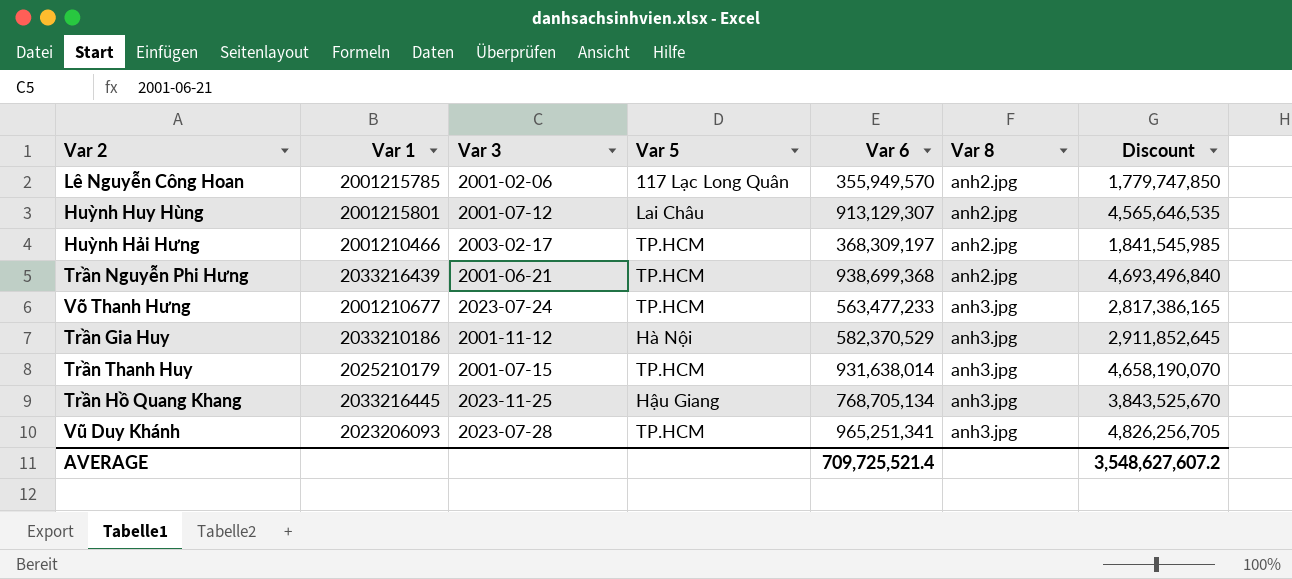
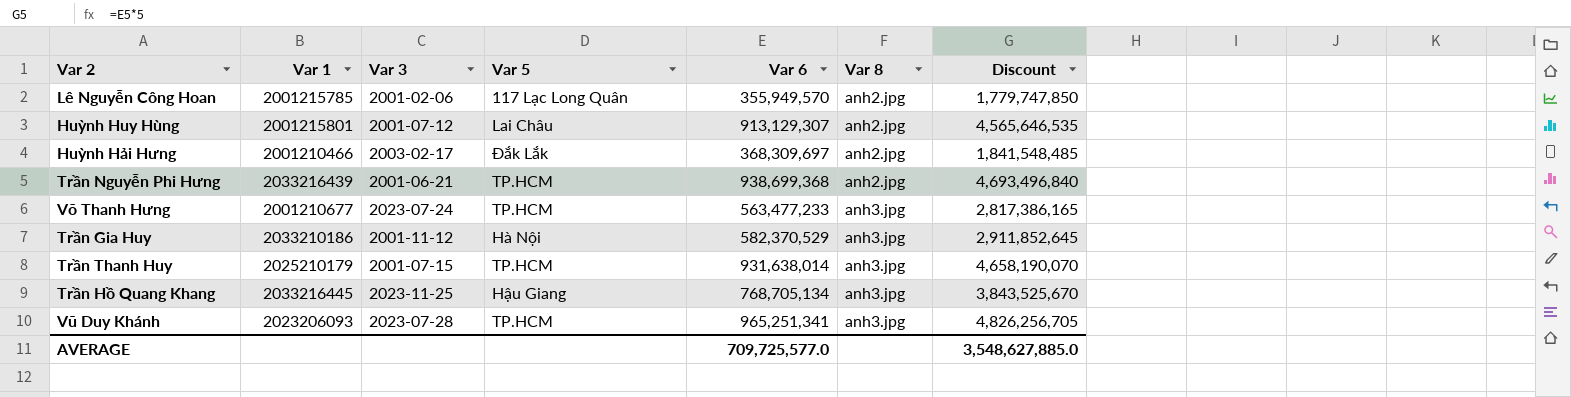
Huỳnh Hải Hưng | Var 5: TP.HCM -> Đắk Lắk
Huỳnh Hải Hưng | Var 6: 368,309,197 -> 368,309,697
Huỳnh Hải Hưng | Discount: 1,841,545,985 -> 1,841,548,485
AVERAGE | Var 6: 709,725,521.4 -> 709,725,577.0
AVERAGE | Discount: 3,548,627,607.2 -> 3,548,627,885.0

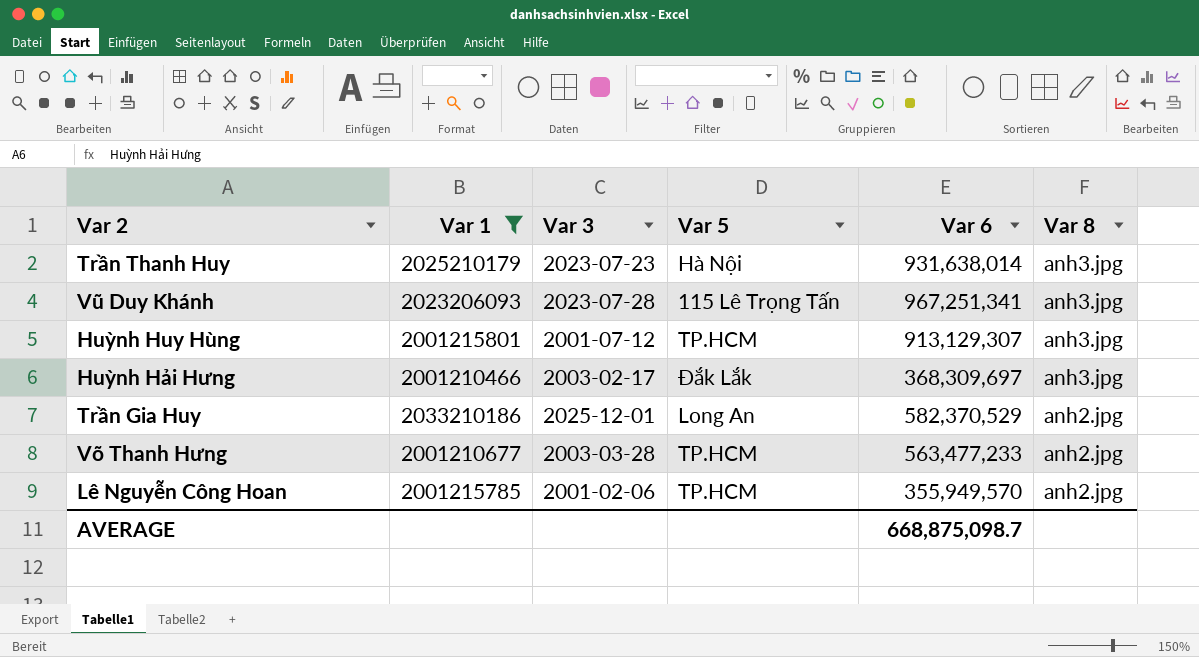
filter: none -> Var 1 <= 2033210186
row order: Var 8 ascending -> Var 8 descending
column Discount | formula: [Var 6] * 5 -> none
Trần Thanh Huy | Var 3: 2001-07-15 -> 2023-07-23
Trần Thanh Huy | Var 5: TP.HCM -> Hà Nội
Vũ Duy Khánh | Var 5: TP.HCM -> 115 Lê Trọng Tấn
Vũ Duy Khánh | Var 6: 965,251,341 -> 967,251,341
Huỳnh Huy Hùng | Var 5: Lai Châu -> TP.HCM
Huỳnh Huy Hùng | Var 8: anh2.jpg -> anh3.jpg
Huỳnh Hải Hưng | Var 8: anh2.jpg -> anh3.jpg
Trần Gia Huy | Var 3: 2001-11-12 -> 2025-12-01
Trần Gia Huy | Var 5: Hà Nội -> Long An
Trần Gia Huy | Var 8: anh3.jpg -> anh2.jpg
Võ Thanh Hưng | Var 3: 2023-07-24 -> 2003-03-28
Võ Thanh Hưng | Var 8: anh3.jpg -> anh2.jpg
Lê Nguyễn Công Hoan | Var 5: 117 Lạc Long Quân -> TP.HCM
AVERAGE | Var 6: 709,725,577.0 -> 668,875,098.7

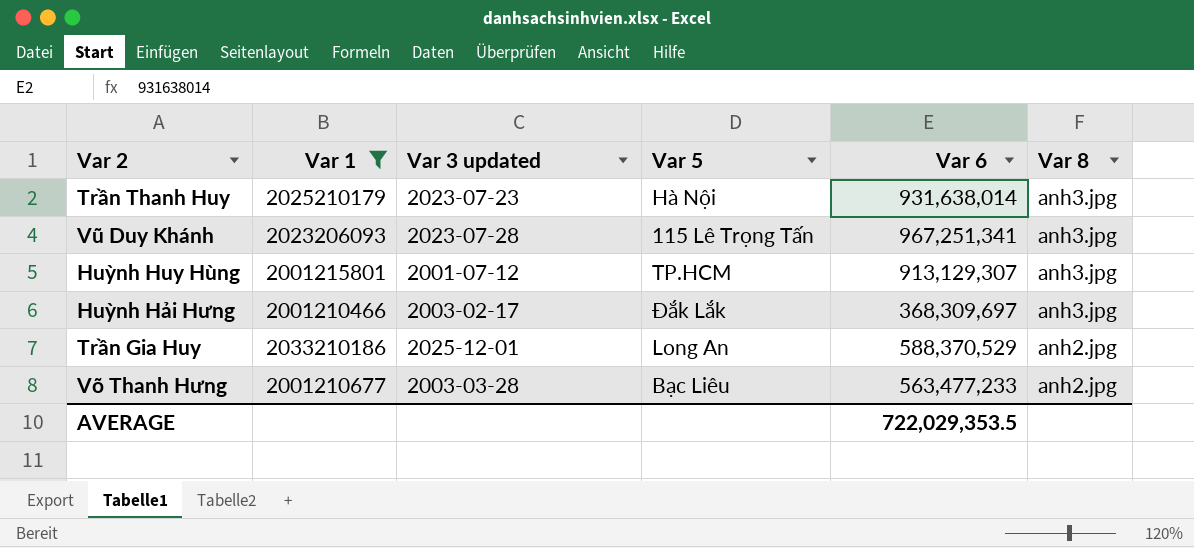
column name: Var 3 -> Var 3 updated
row Lê Nguyễn Công Hoan: 2001215785 | 2001-02-06 | TP.HCM | 355,949,570 | anh2.jpg -> none
Trần Gia Huy | Var 6: 582,370,529 -> 588,370,529
Võ Thanh Hưng | Var 5: TP.HCM -> Bạc Liêu
AVERAGE | Var 6: 668,875,098.7 -> 722,029,353.5

